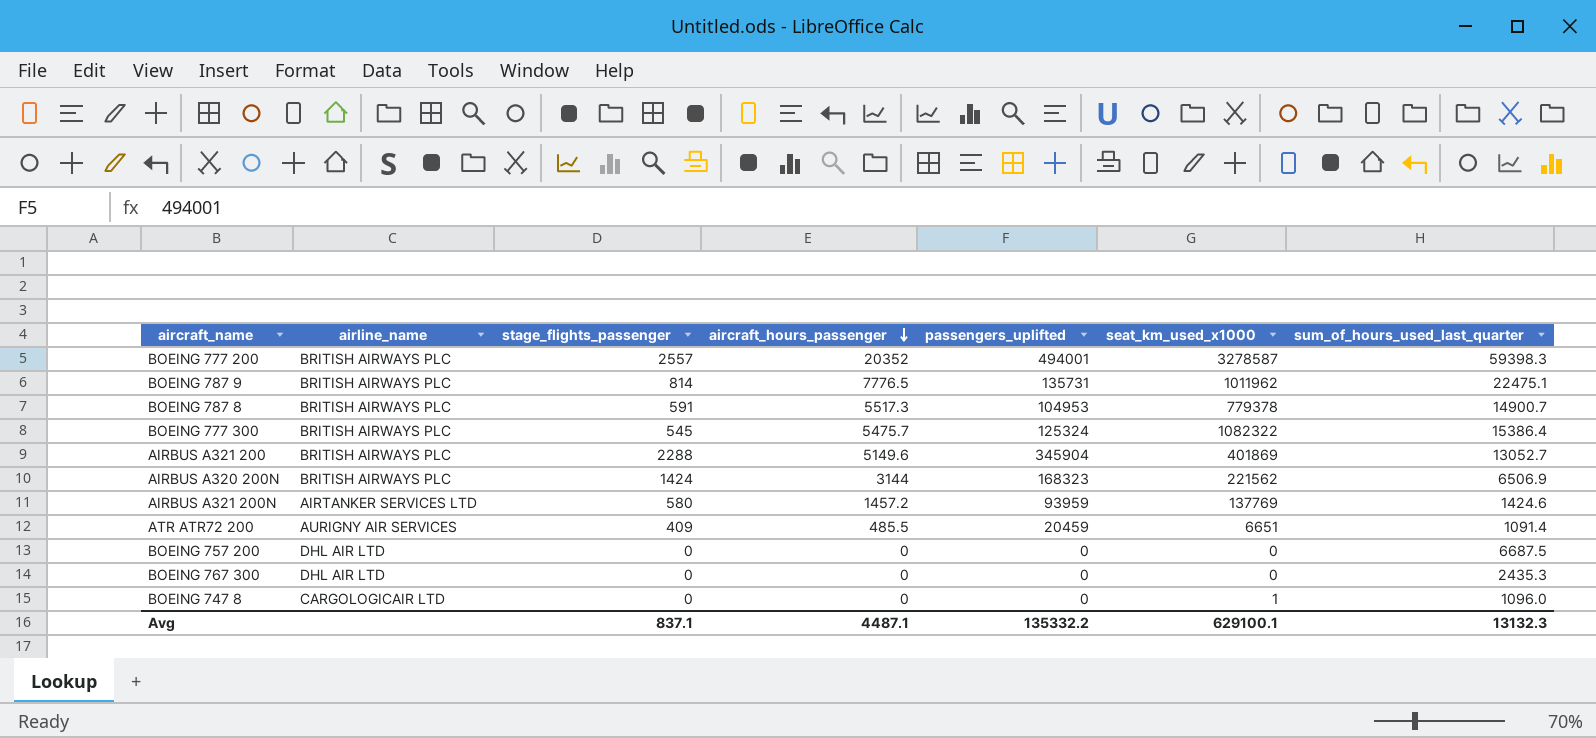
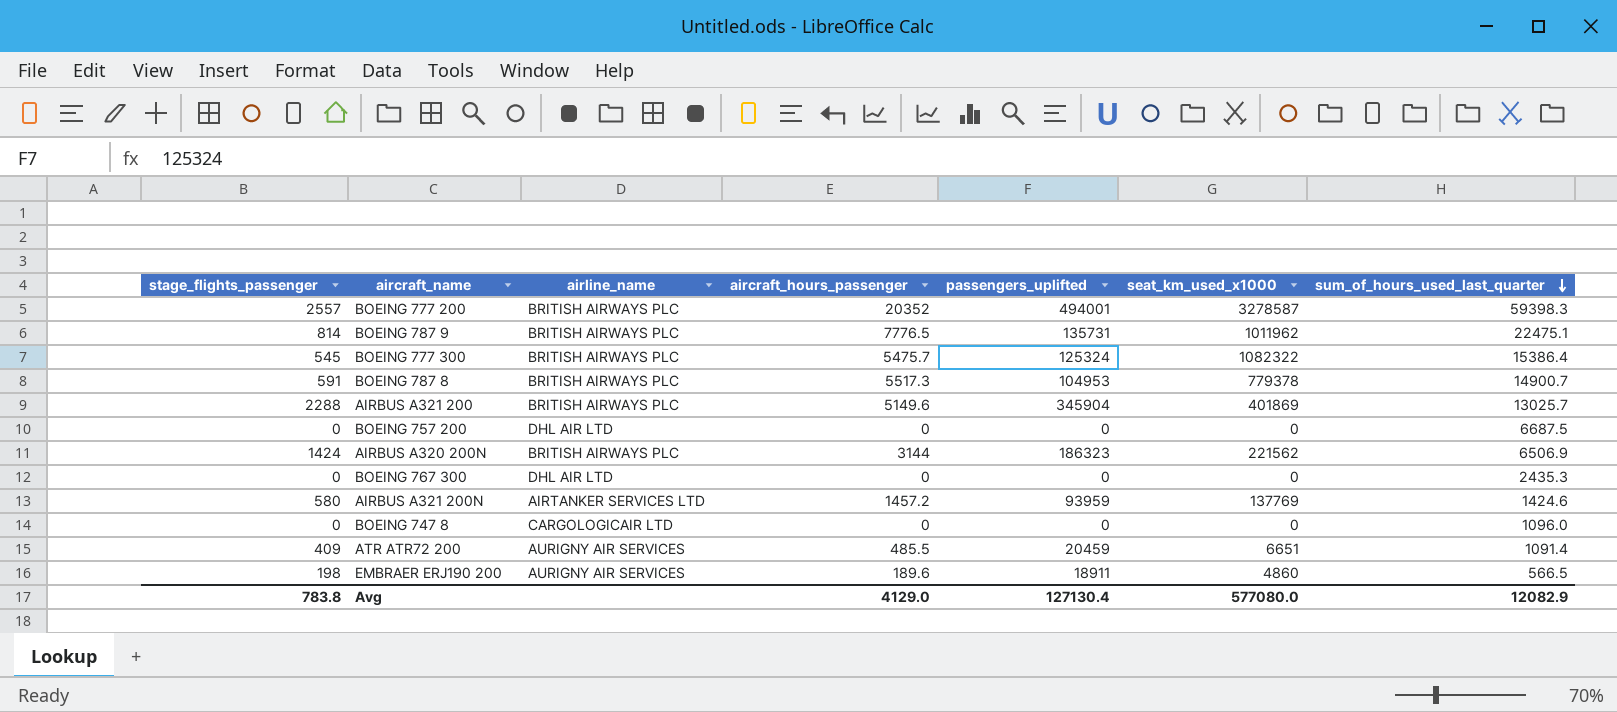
row order: aircraft_hours_passenger descending -> sum_of_hours_used_last_quarter descending
column stage_flights_passenger | position: 3 -> 1
AIRBUS A321 200 | sum_of_hours_used_last_quarter: 13052.7 -> 13025.7
AIRBUS A320 200N | passengers_uplifted: 168323 -> 186323
BOEING 747 8 | seat_km_used_x1000: 1 -> 0
row EMBRAER ERJ190 200: none -> 198 | AURIGNY AIR SERVICES | 189.6 | 18911 | 4860 | 566.5
Avg | stage_flights_passenger: 837.1 -> 783.8
Avg | aircraft_hours_passenger: 4487.1 -> 4129.0
Avg | passengers_uplifted: 135332.2 -> 127130.4
Avg | seat_km_used_x1000: 629100.1 -> 577080.0
Avg | sum_of_hours_used_last_quarter: 13132.3 -> 12082.9

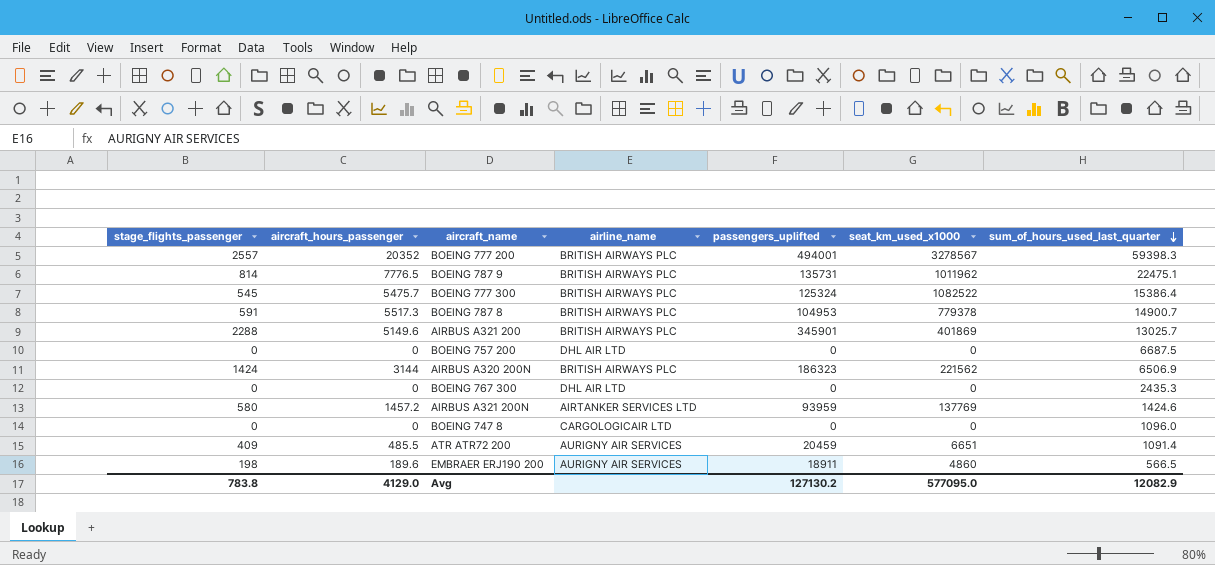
column aircraft_hours_passenger | position: 4 -> 2
BOEING 777 200 | seat_km_used_x1000: 3278587 -> 3278567
BOEING 777 300 | seat_km_used_x1000: 1082322 -> 1082522
AIRBUS A321 200 | passengers_uplifted: 345904 -> 345901
Avg | passengers_uplifted: 127130.4 -> 127130.2
Avg | seat_km_used_x1000: 577080.0 -> 577095.0

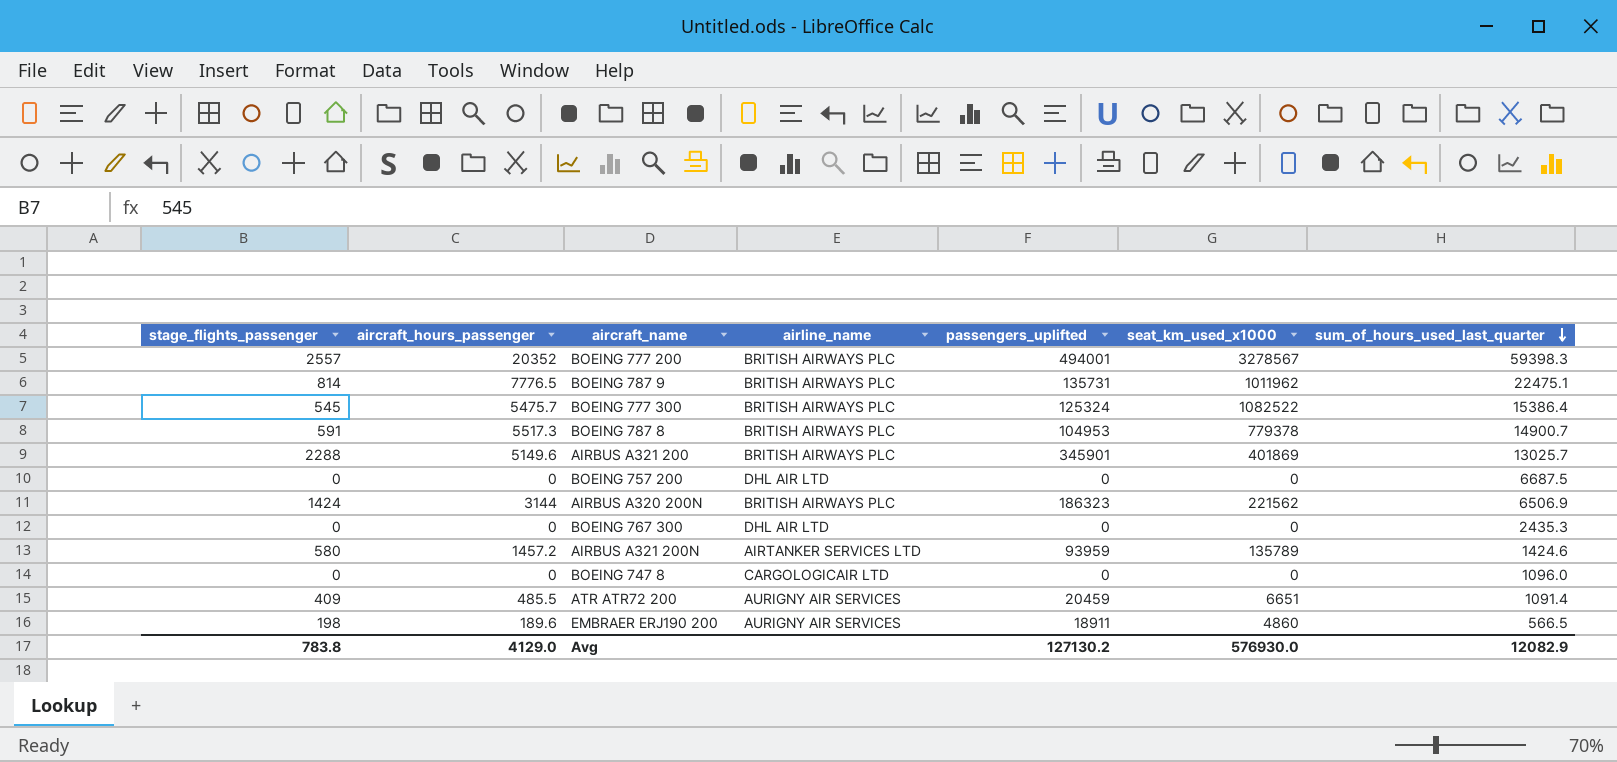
AIRBUS A321 200N | seat_km_used_x1000: 137769 -> 135789
Avg | seat_km_used_x1000: 577095.0 -> 576930.0

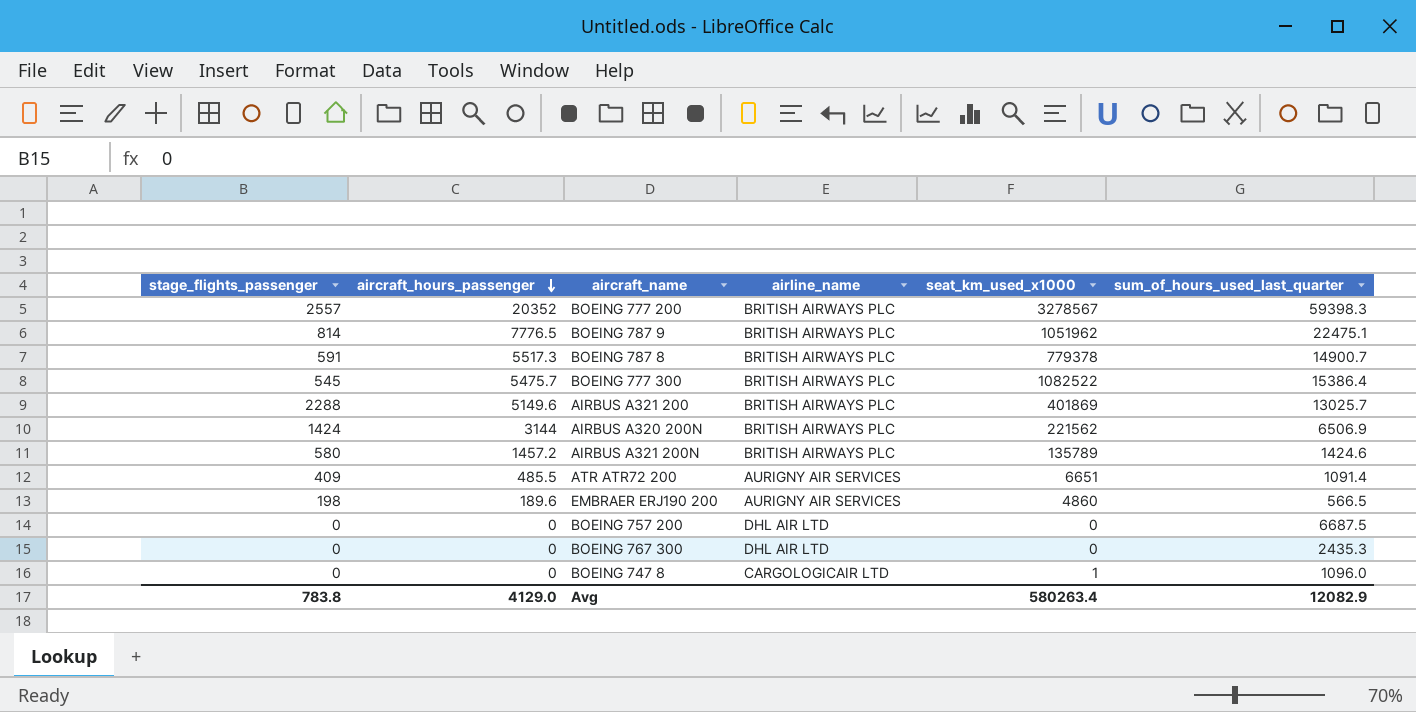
row order: sum_of_hours_used_last_quarter descending -> aircraft_hours_passenger descending
column passengers_uplifted | position: 5 -> none
BOEING 787 9 | seat_km_used_x1000: 1011962 -> 1051962
AIRBUS A321 200N | airline_name: AIRTANKER SERVICES LTD -> BRITISH AIRWAYS PLC
BOEING 747 8 | seat_km_used_x1000: 0 -> 1
Avg | seat_km_used_x1000: 576930.0 -> 580263.4

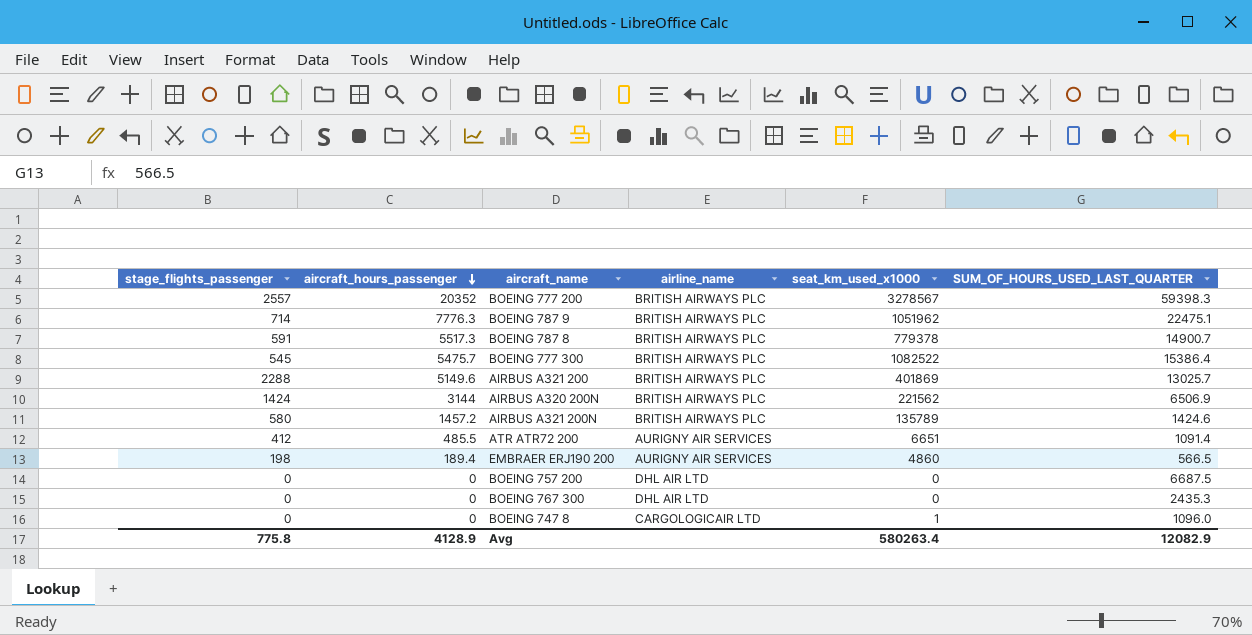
column name: sum_of_hours_used_last_quarter -> SUM_OF_HOURS_USED_LAST_QUARTER
BOEING 787 9 | stage_flights_passenger: 814 -> 714
BOEING 787 9 | aircraft_hours_passenger: 7776.5 -> 7776.3
ATR ATR72 200 | stage_flights_passenger: 409 -> 412
EMBRAER ERJ190 200 | aircraft_hours_passenger: 189.6 -> 189.4
Avg | stage_flights_passenger: 783.8 -> 775.8
Avg | aircraft_hours_passenger: 4129.0 -> 4128.9

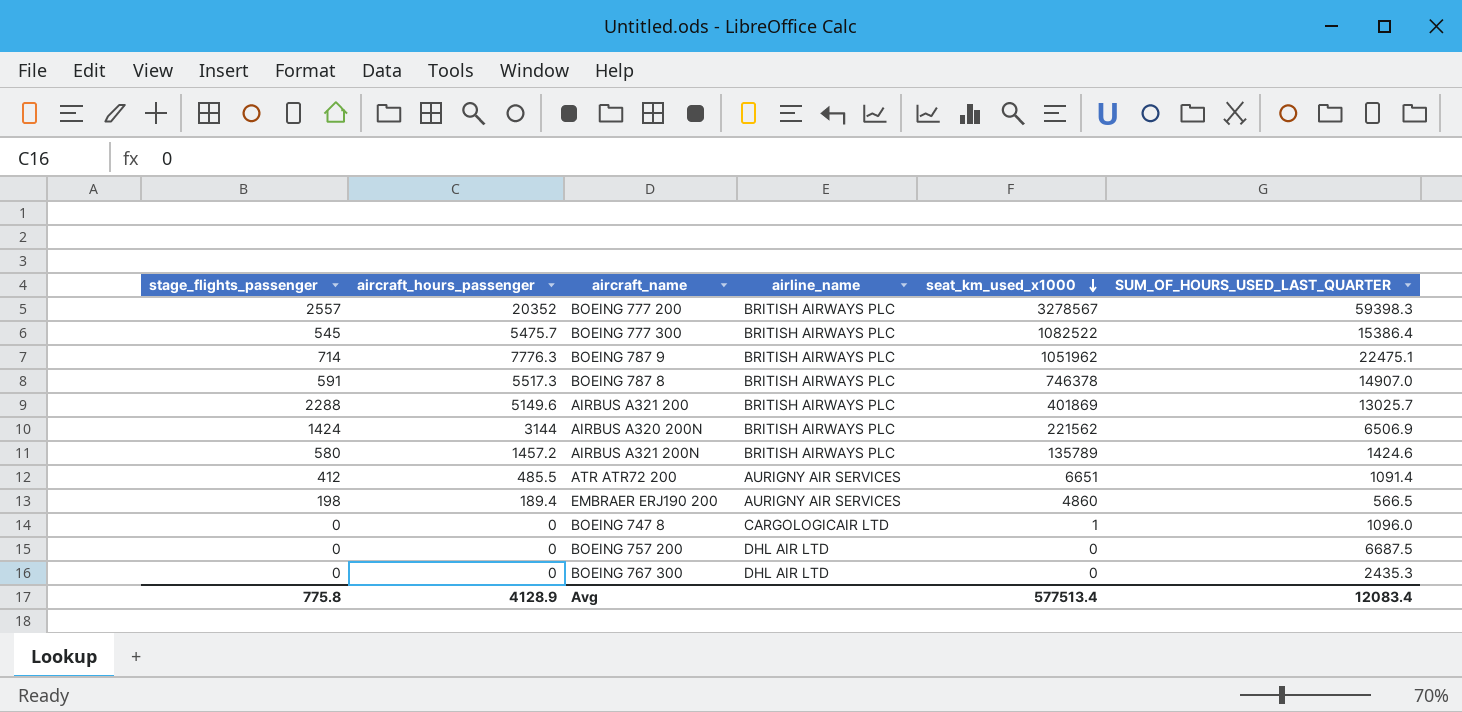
row order: aircraft_hours_passenger descending -> seat_km_used_x1000 descending
BOEING 787 8 | seat_km_used_x1000: 779378 -> 746378
BOEING 787 8 | SUM_OF_HOURS_USED_LAST_QUARTER: 14900.7 -> 14907.0
Avg | seat_km_used_x1000: 580263.4 -> 577513.4
Avg | SUM_OF_HOURS_USED_LAST_QUARTER: 12082.9 -> 12083.4

